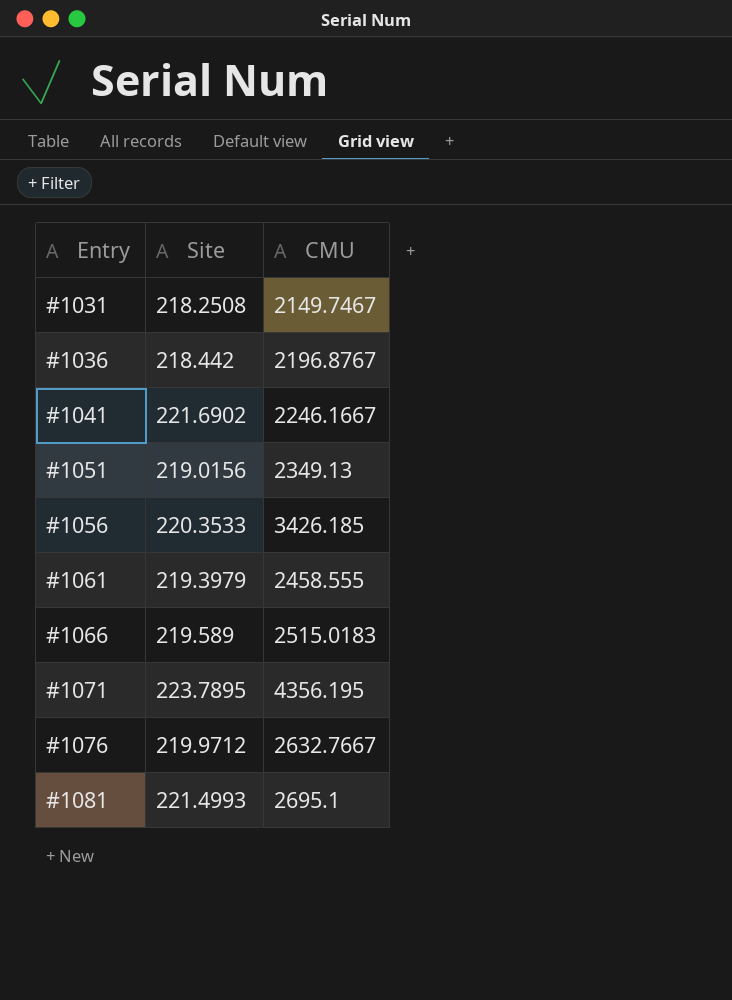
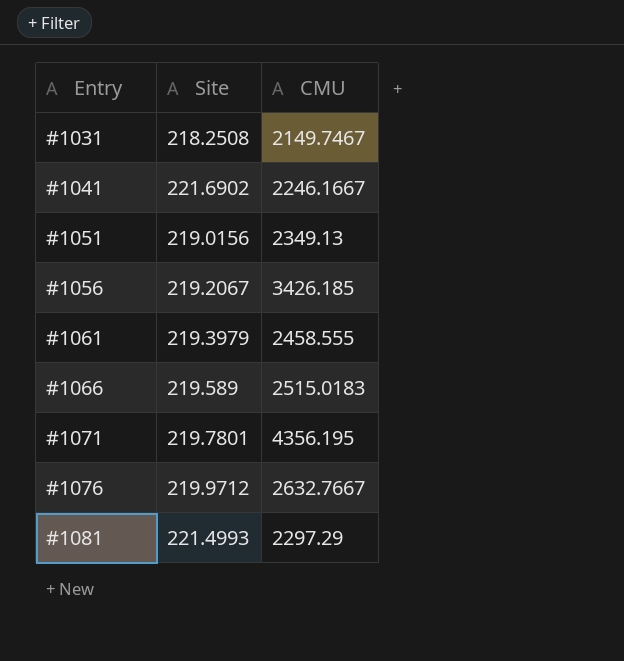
row #1036: 218.442 | 2196.8767 -> none
#1056 | Site: 220.3533 -> 219.2067
#1071 | Site: 223.7895 -> 219.7801
#1081 | CMU: 2695.1 -> 2297.29

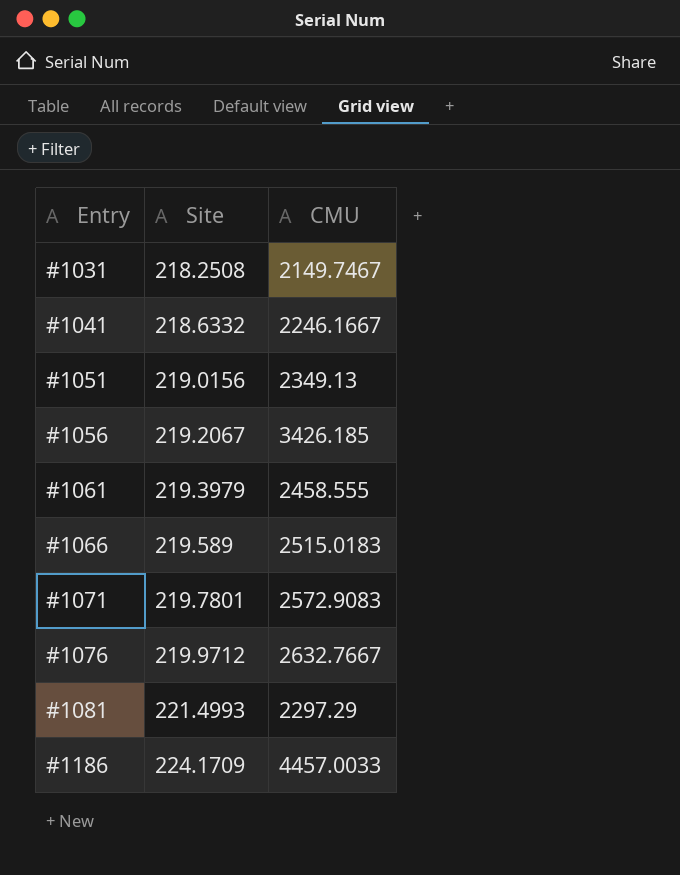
#1041 | Site: 221.6902 -> 218.6332
#1071 | CMU: 4356.195 -> 2572.9083
row #1186: none -> 224.1709 | 4457.0033

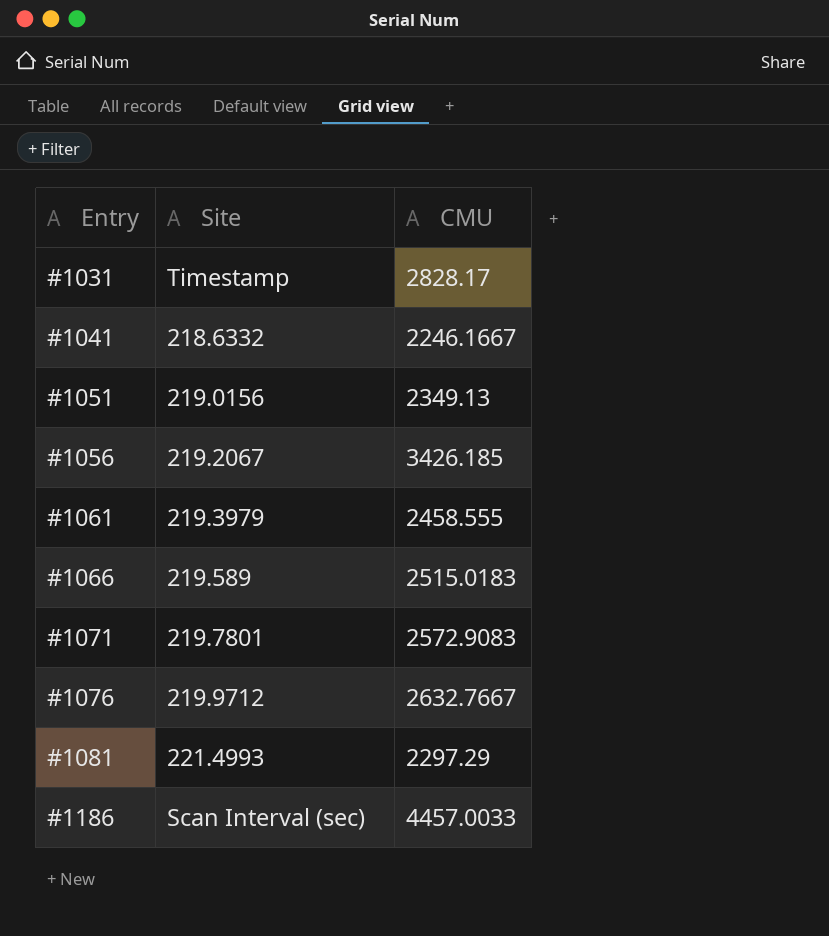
#1031 | Site: 218.2508 -> Timestamp
#1031 | CMU: 2149.7467 -> 2828.17
#1186 | Site: 224.1709 -> Scan Interval (sec)

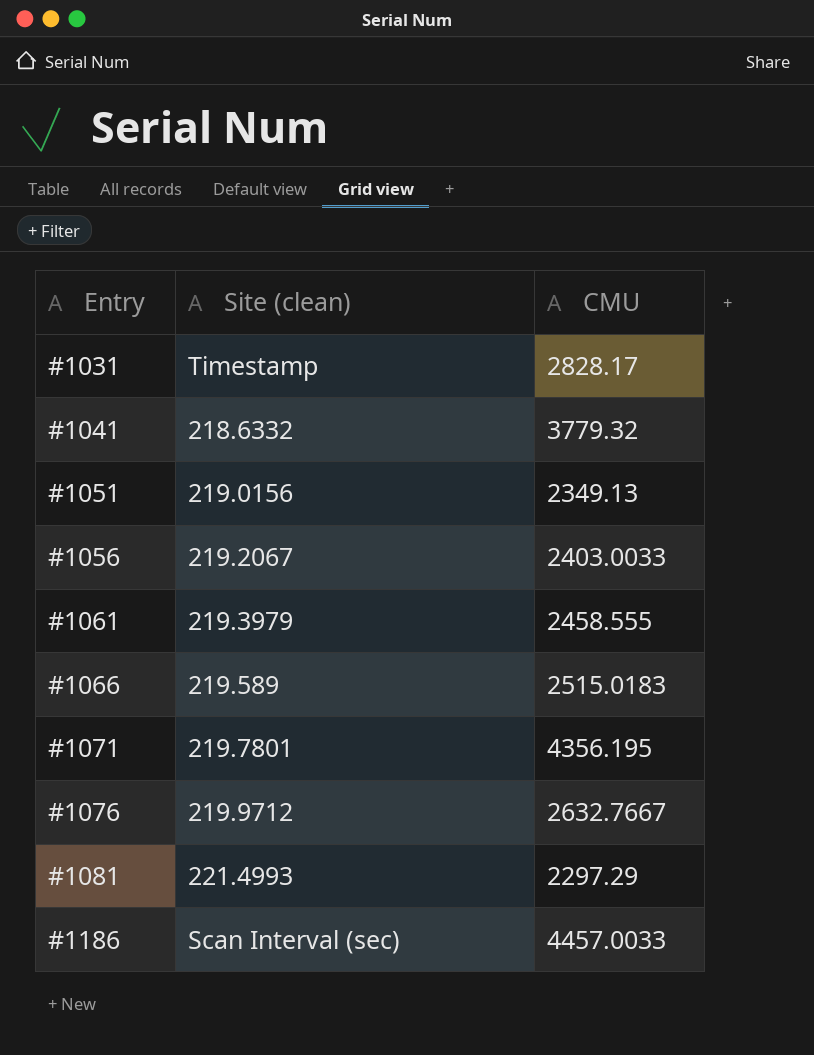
column name: Site -> Site (clean)
#1041 | CMU: 2246.1667 -> 3779.32
#1056 | CMU: 3426.185 -> 2403.0033
#1071 | CMU: 2572.9083 -> 4356.195

